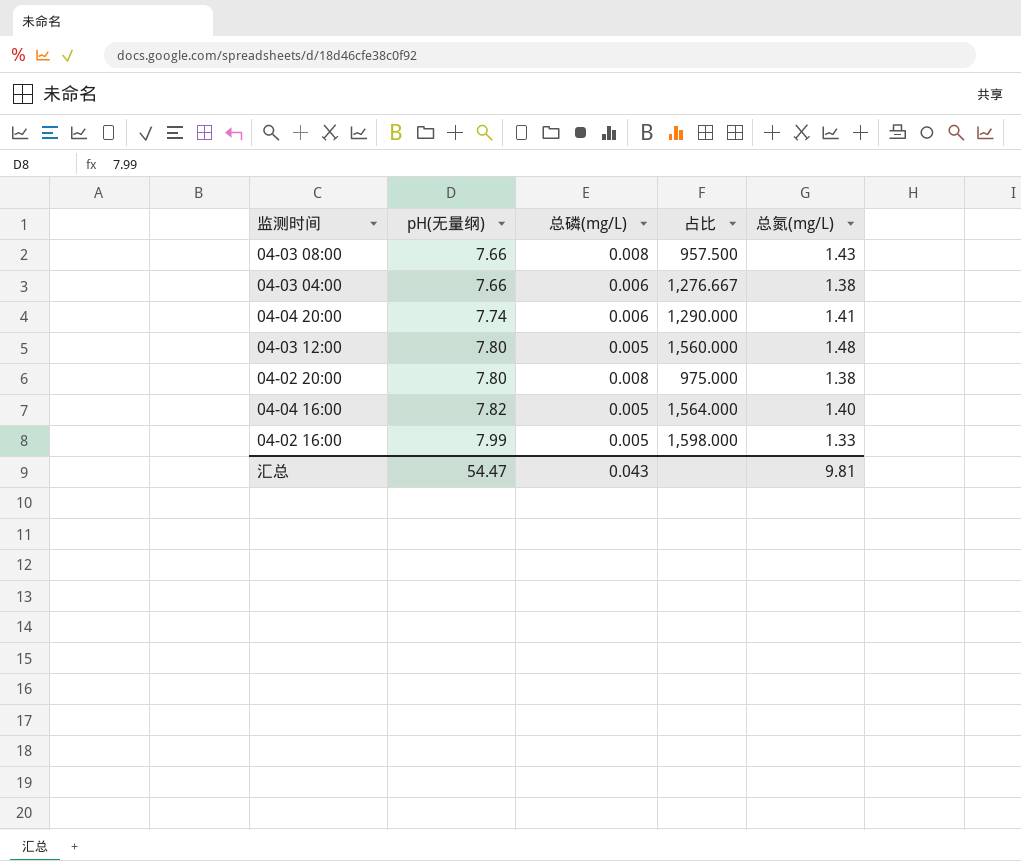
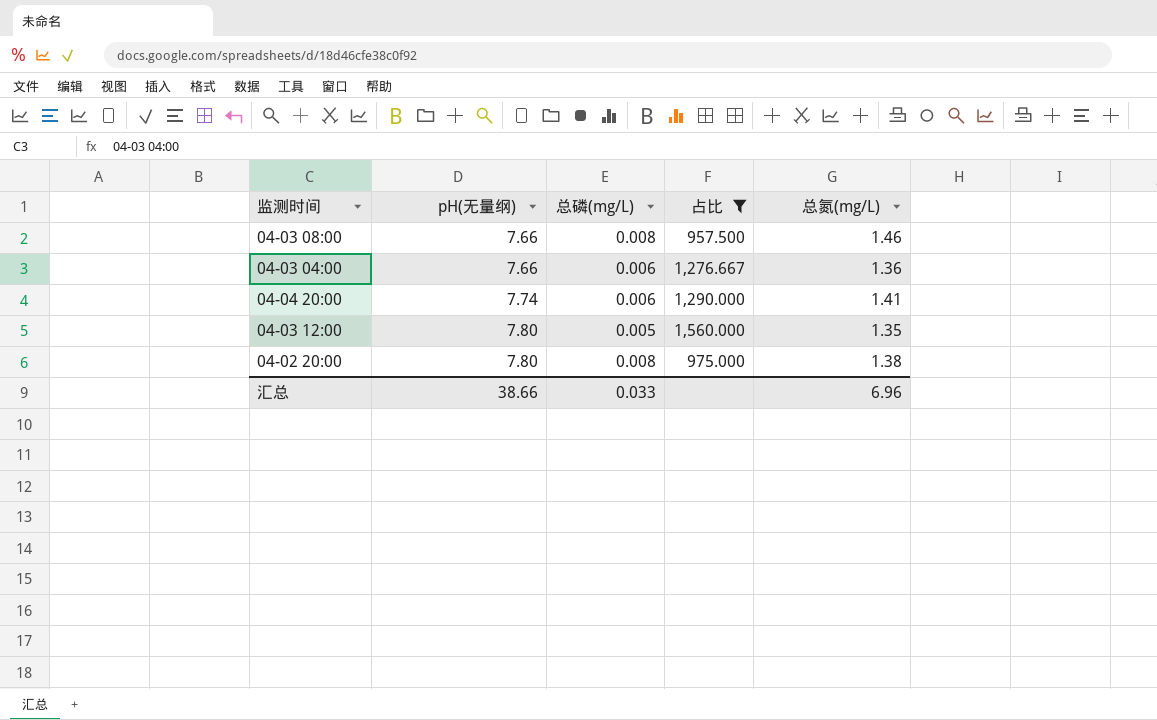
filter: none -> 占比 <= 1,560.000
04-03 08:00 | 总氮(mg/L): 1.43 -> 1.46
04-03 04:00 | 总氮(mg/L): 1.38 -> 1.36
04-03 12:00 | 总氮(mg/L): 1.48 -> 1.35
汇总 | pH(无量纲): 54.47 -> 38.66
汇总 | 总磷(mg/L): 0.043 -> 0.033
汇总 | 总氮(mg/L): 9.81 -> 6.96

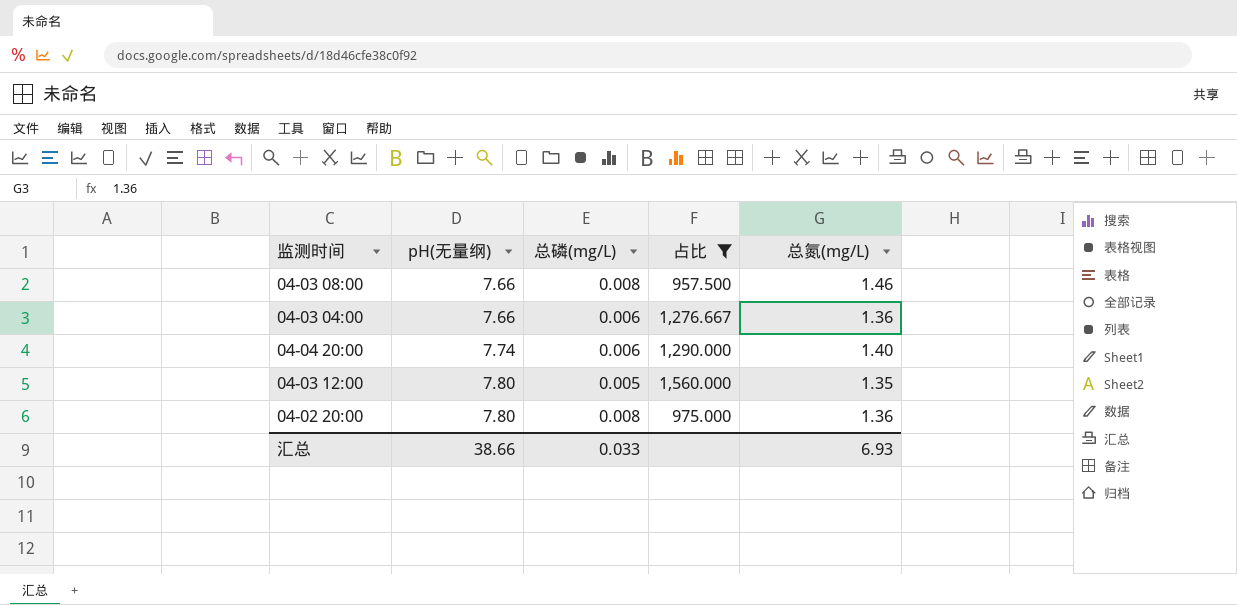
04-04 20:00 | 总氮(mg/L): 1.41 -> 1.40
04-02 20:00 | 总氮(mg/L): 1.38 -> 1.36
汇总 | 总氮(mg/L): 6.96 -> 6.93

